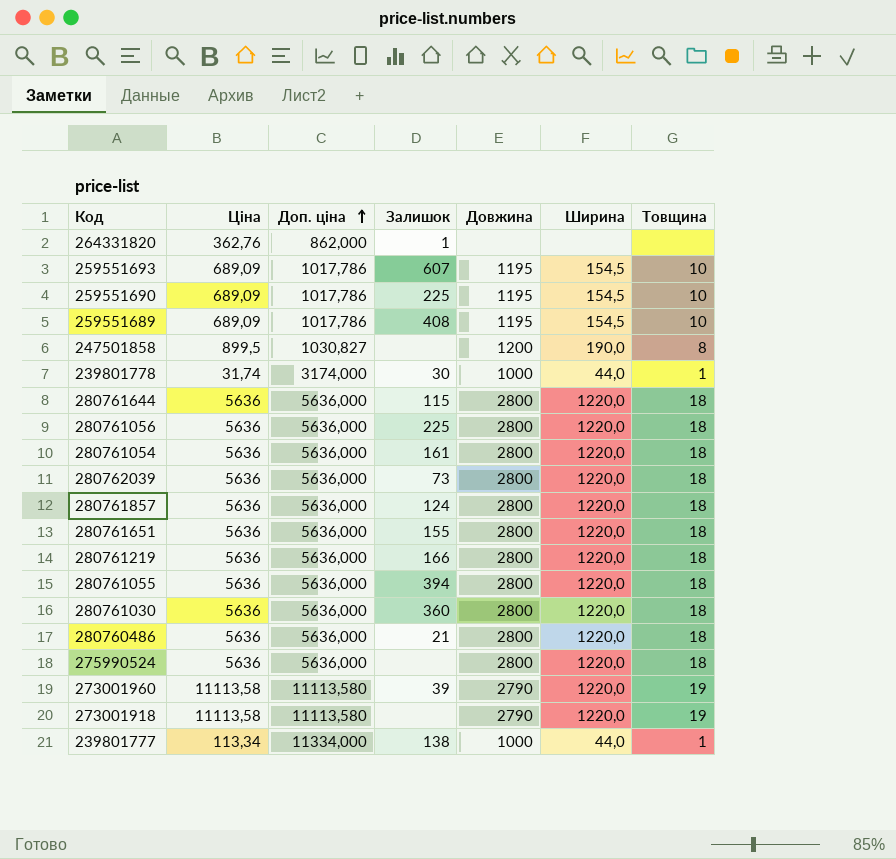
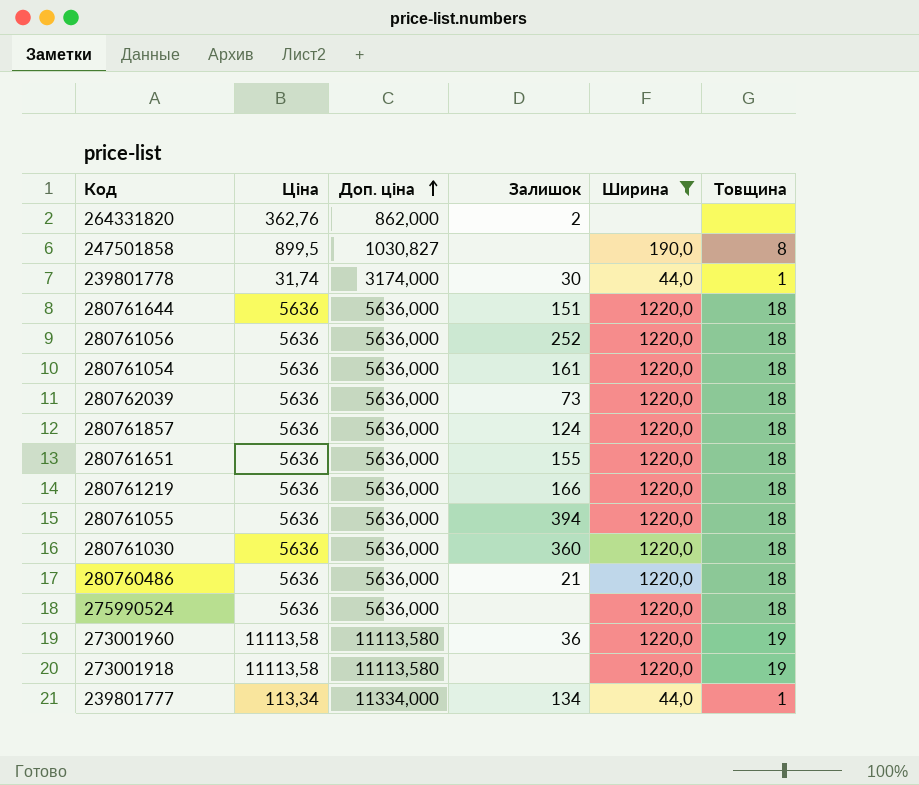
filter: none -> Ширина != 154,5
column Довжина | position: 5 -> none
264331820 | Залишок: 1 -> 2
280761644 | Залишок: 115 -> 151
280761056 | Залишок: 225 -> 252
273001960 | Залишок: 39 -> 36
239801777 | Залишок: 138 -> 134

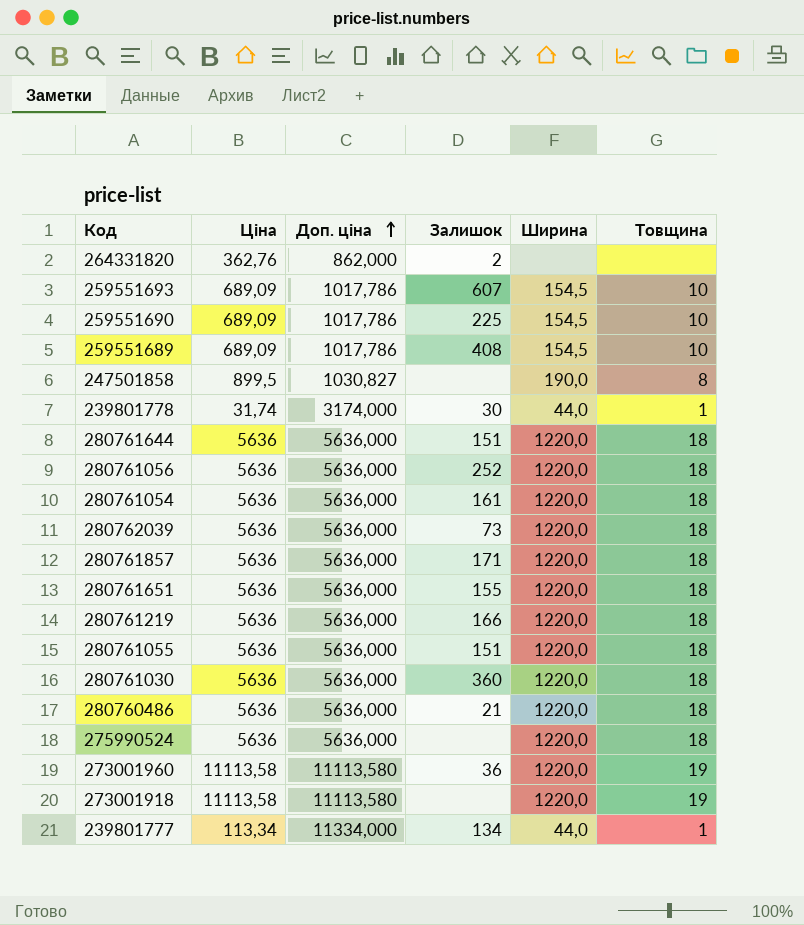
filter: Ширина != 154,5 -> none
280761857 | Залишок: 124 -> 171
280761055 | Залишок: 394 -> 151

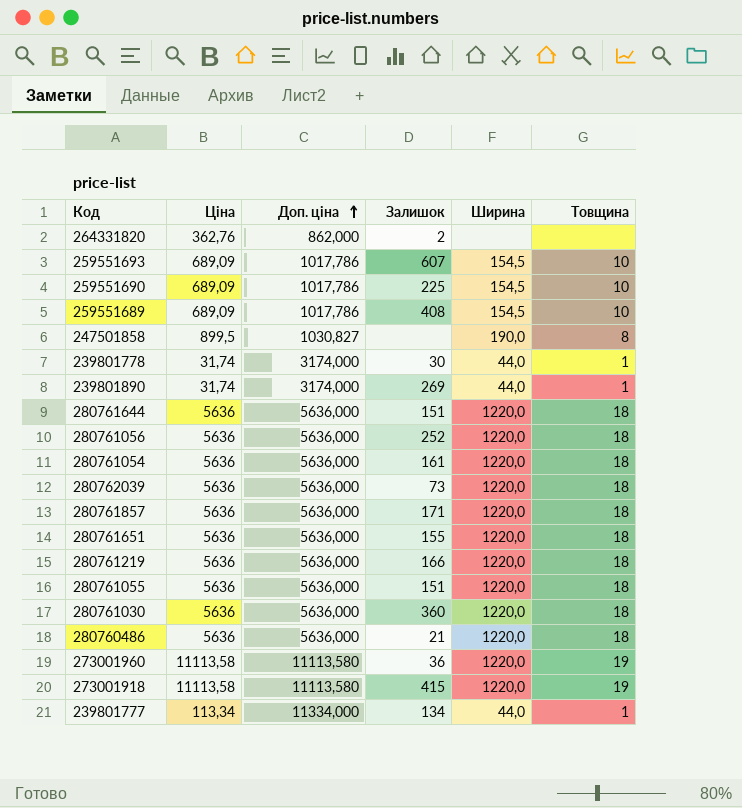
row 275990524: 5636 | 5636,000 | none | 1220,0 | 18 -> none
row 239801890: none -> 31,74 | 3174,000 | 269 | 44,0 | 1
273001918 | Залишок: none -> 415

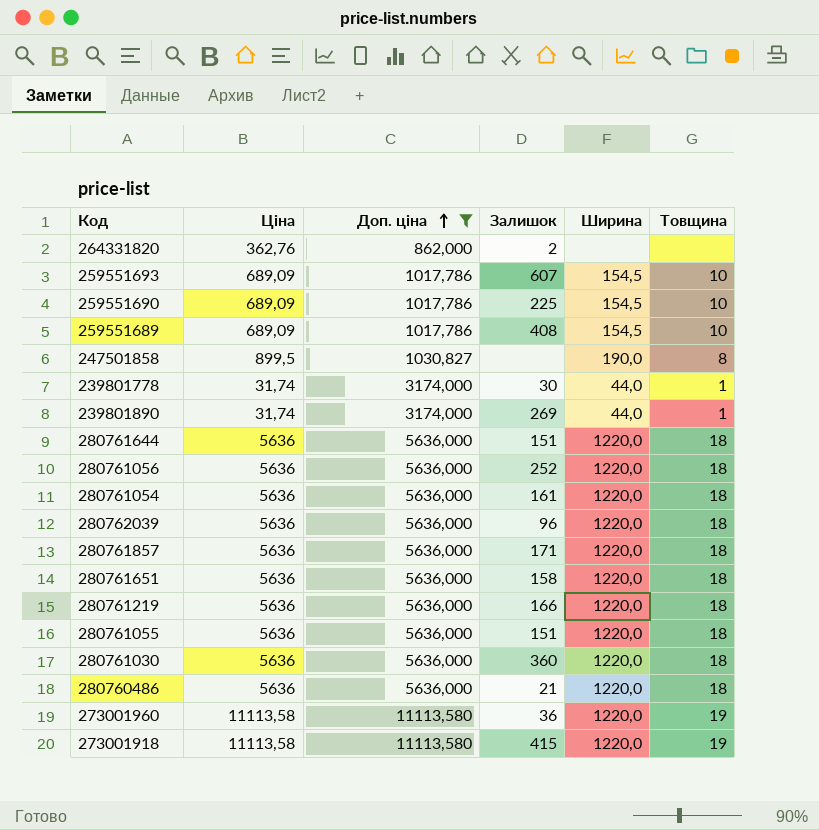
filter: none -> Доп. ціна != 11334,000
280762039 | Залишок: 73 -> 96
280761651 | Залишок: 155 -> 158

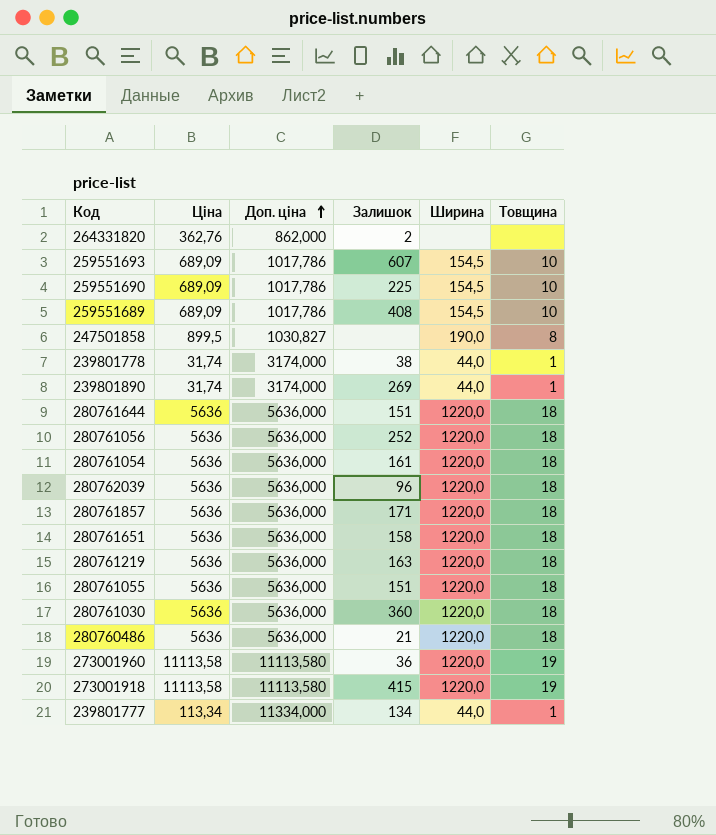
filter: Доп. ціна != 11334,000 -> none
239801778 | Залишок: 30 -> 38
280761219 | Залишок: 166 -> 163

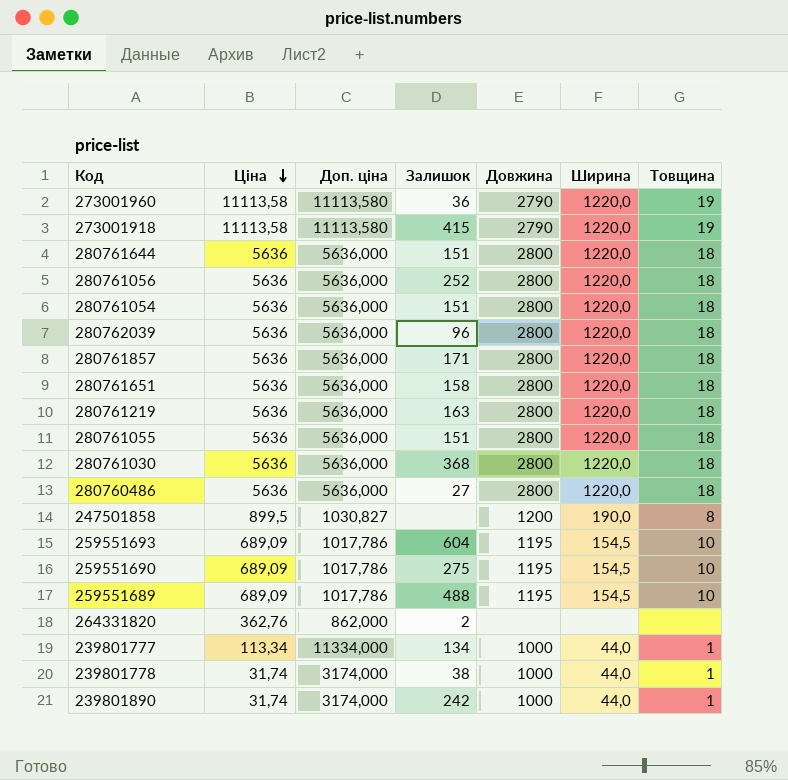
row order: Доп. ціна ascending -> Ціна descending
column Довжина | position: none -> 5
280761054 | Залишок: 161 -> 151
280761030 | Залишок: 360 -> 368
280760486 | Залишок: 21 -> 27
259551693 | Залишок: 607 -> 604
259551690 | Залишок: 225 -> 275
259551689 | Залишок: 408 -> 488
239801890 | Залишок: 269 -> 242

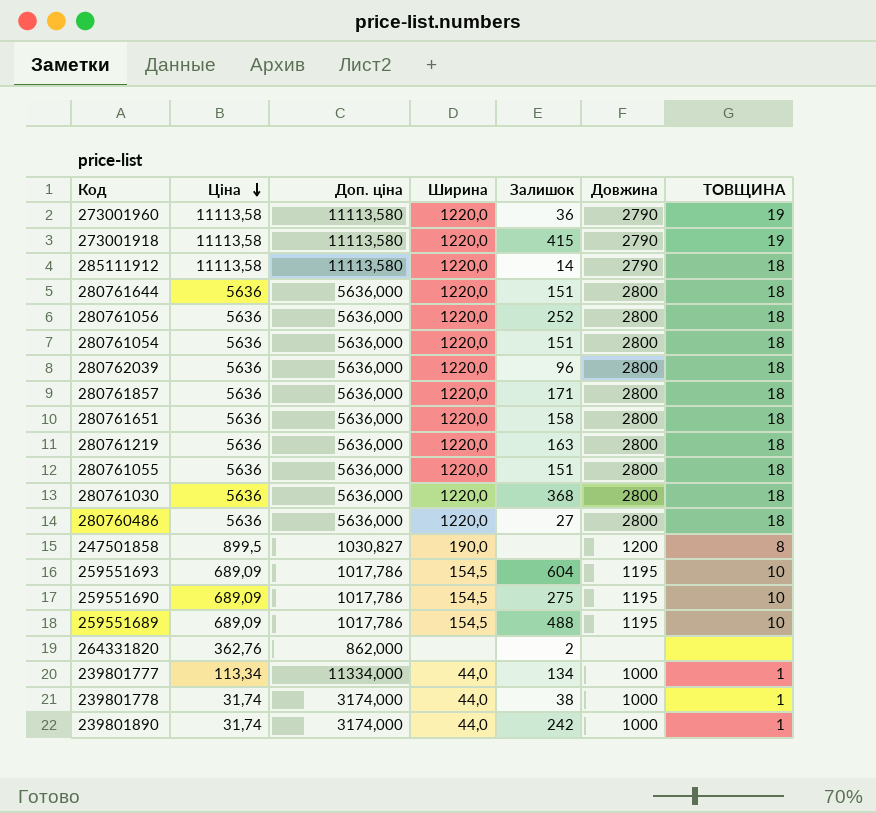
column Ширина | position: 6 -> 4
column name: Товщина -> ТОВЩИНА
row 285111912: none -> 11113,58 | 11113,580 | 1220,0 | 14 | 2790 | 18

